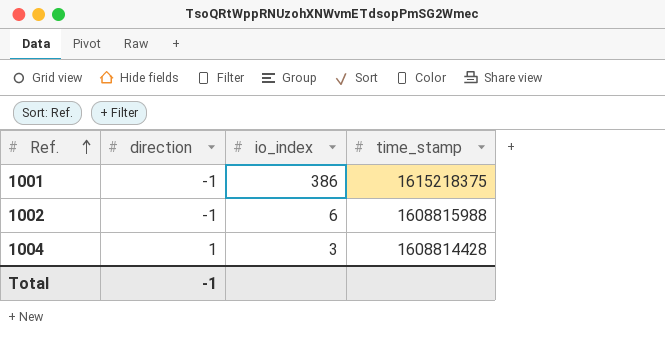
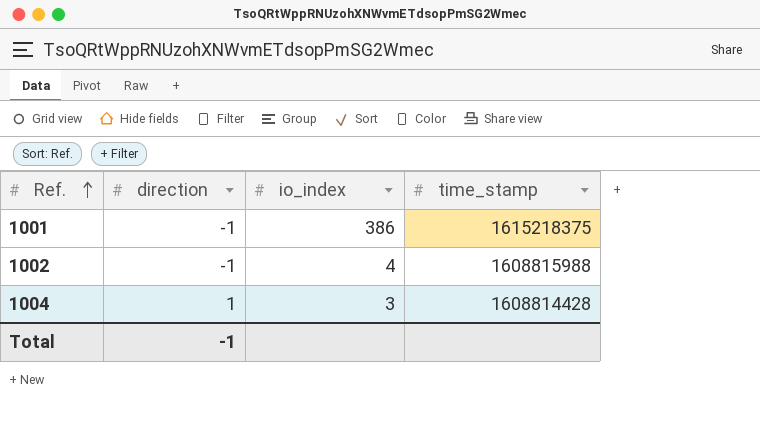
1002 | io_index: 6 -> 4

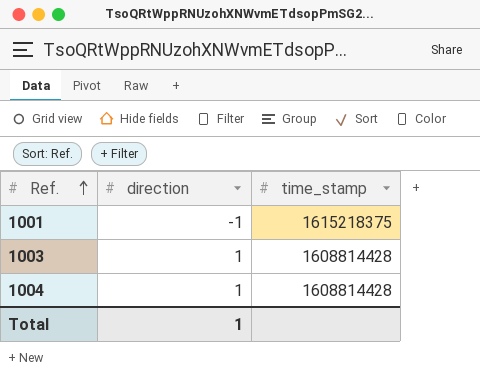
column io_index | position: 3 -> none
row 1002: -1 | 4 | 1608815988 -> none
row 1003: none -> 1 | 1608814428
Total | direction: -1 -> 1

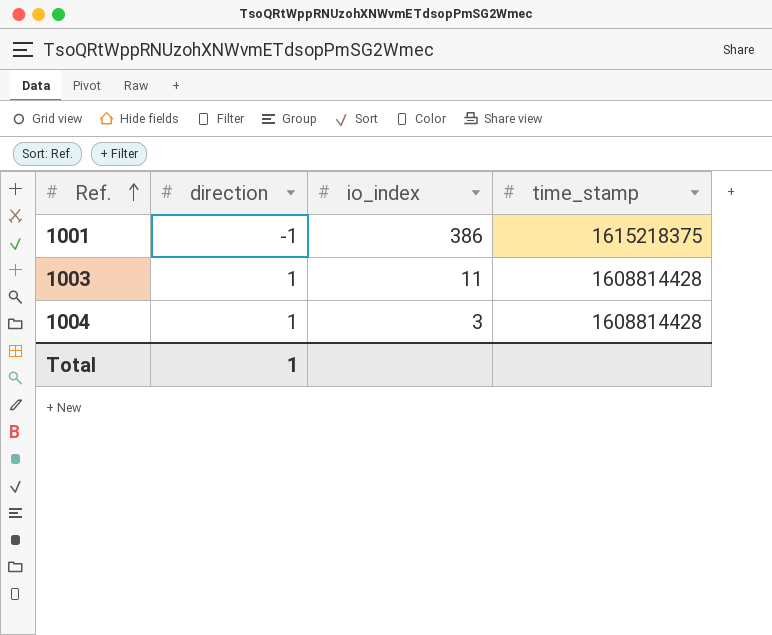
column io_index | position: none -> 3

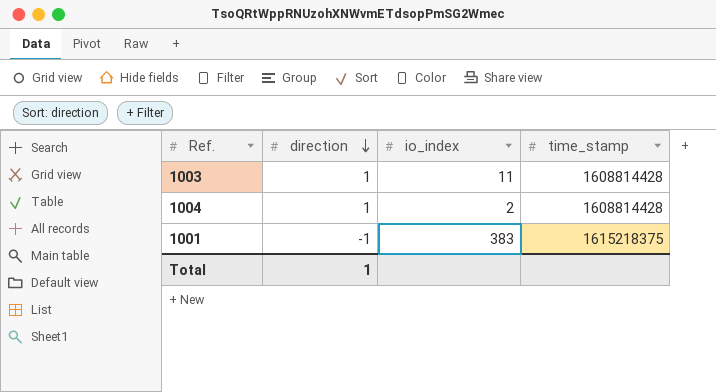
row order: Ref. ascending -> direction descending
1004 | io_index: 3 -> 2
1001 | io_index: 386 -> 383

